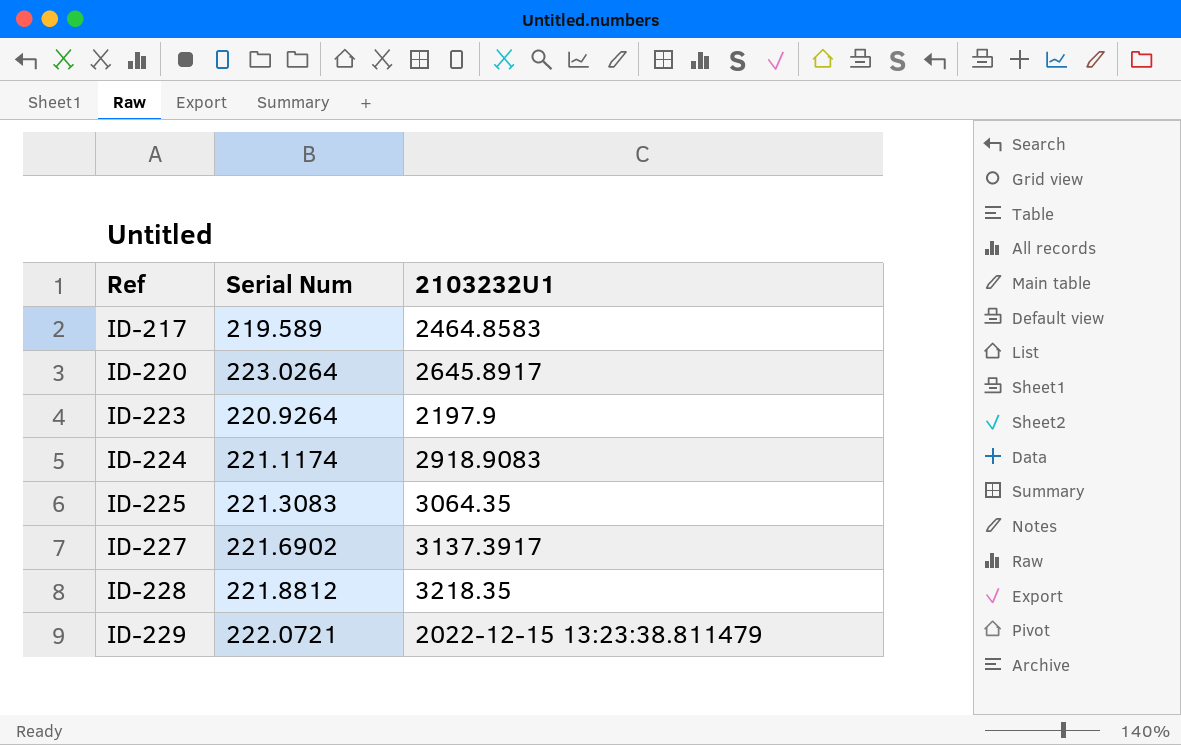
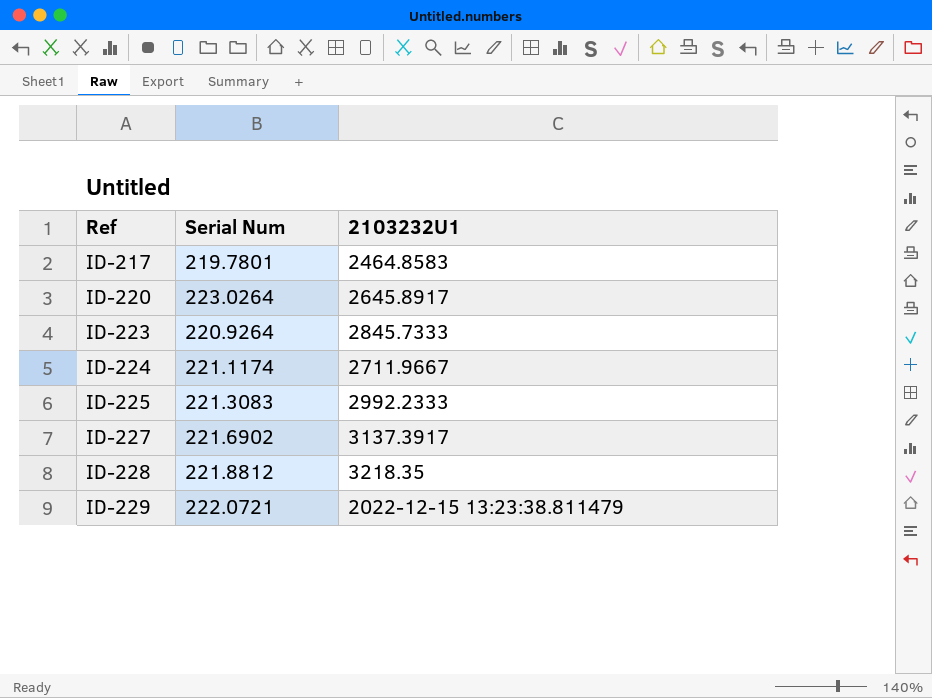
ID-217 | Serial Num: 219.589 -> 219.7801
ID-223 | 2103232U1: 2197.9 -> 2845.7333
ID-224 | 2103232U1: 2918.9083 -> 2711.9667
ID-225 | 2103232U1: 3064.35 -> 2992.2333

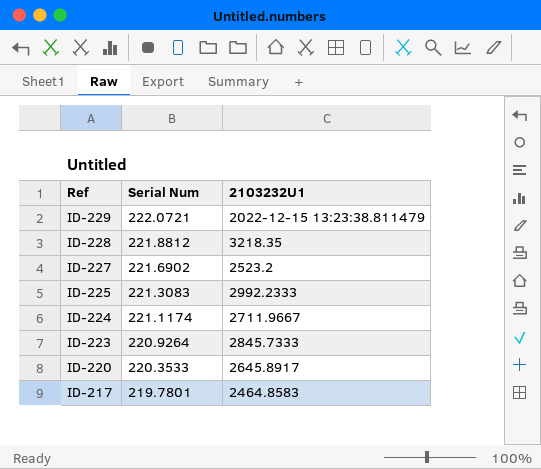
row order: Ref ascending -> Ref descending
ID-227 | 2103232U1: 3137.3917 -> 2523.2
ID-220 | Serial Num: 223.0264 -> 220.3533

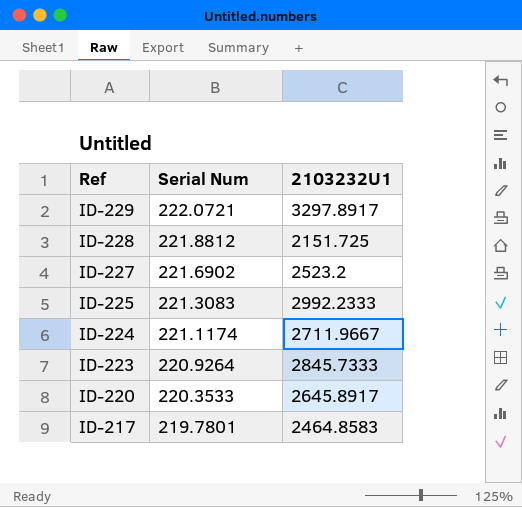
ID-229 | 2103232U1: 2022-12-15 13:23:38.811479 -> 3297.8917
ID-228 | 2103232U1: 3218.35 -> 2151.725

